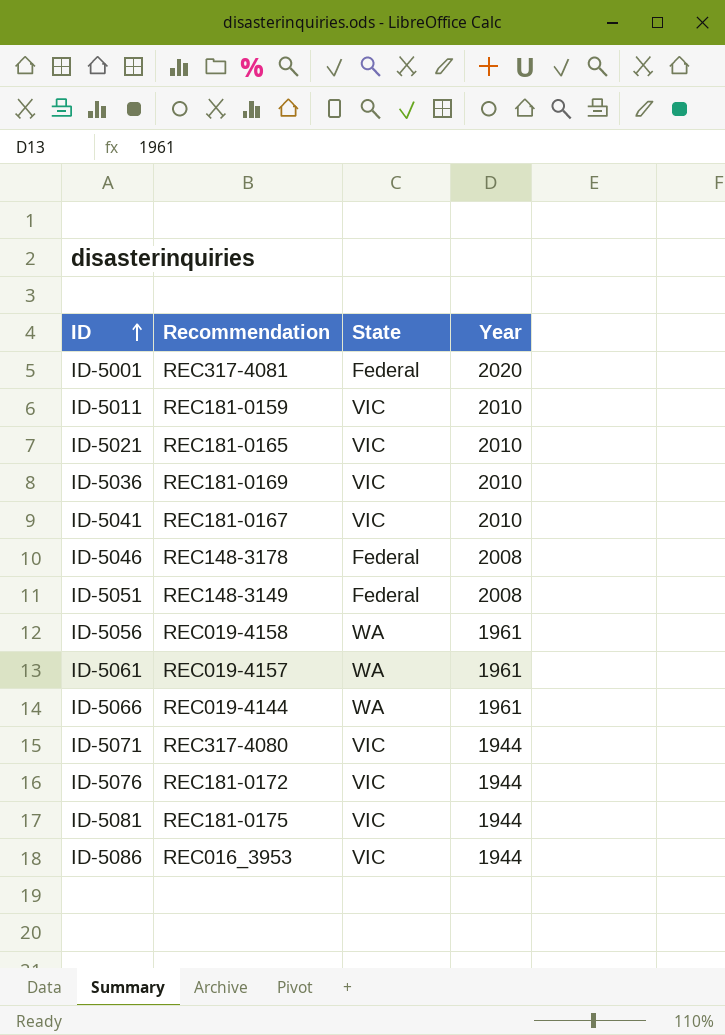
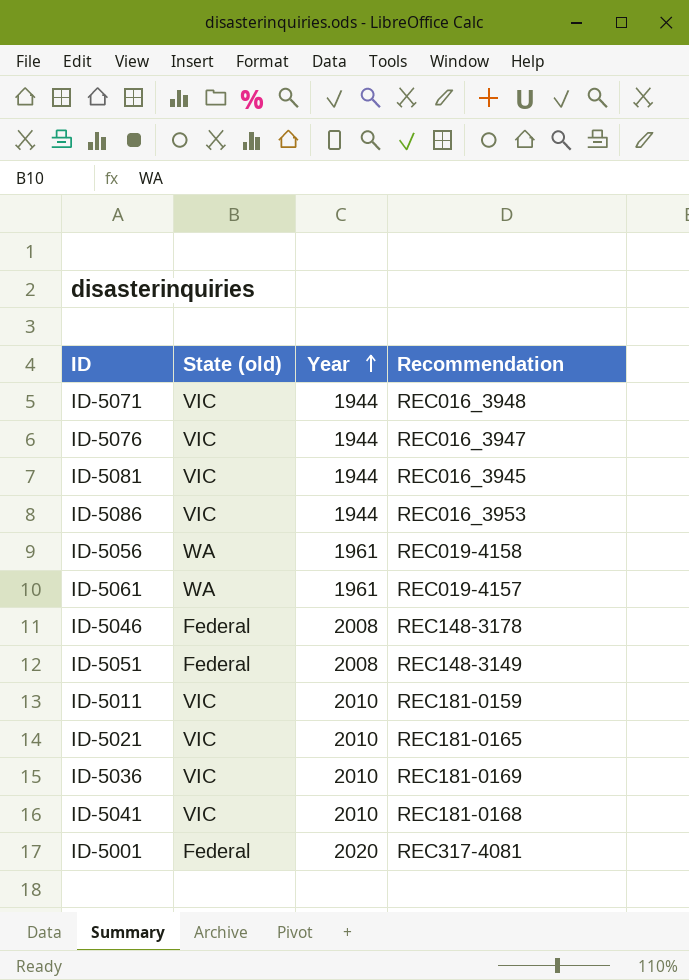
row order: ID ascending -> Year ascending
column name: State -> State (old)
column Recommendation | position: 2 -> 4
row ID-5066: REC019-4144 | WA | 1961 -> none
ID-5071 | Recommendation: REC317-4080 -> REC016_3948
ID-5076 | Recommendation: REC181-0172 -> REC016_3947
ID-5081 | Recommendation: REC181-0175 -> REC016_3945
ID-5041 | Recommendation: REC181-0167 -> REC181-0168

